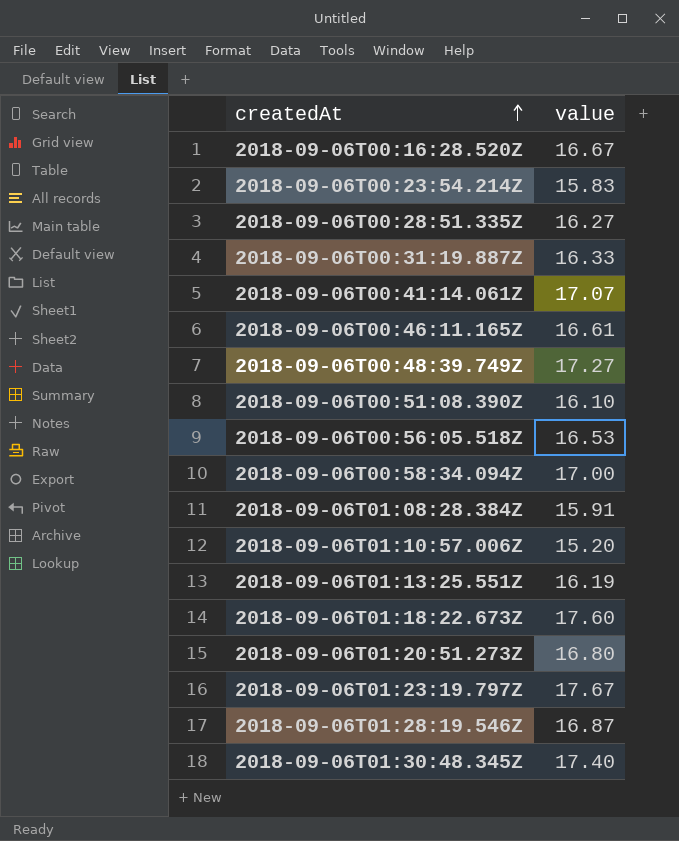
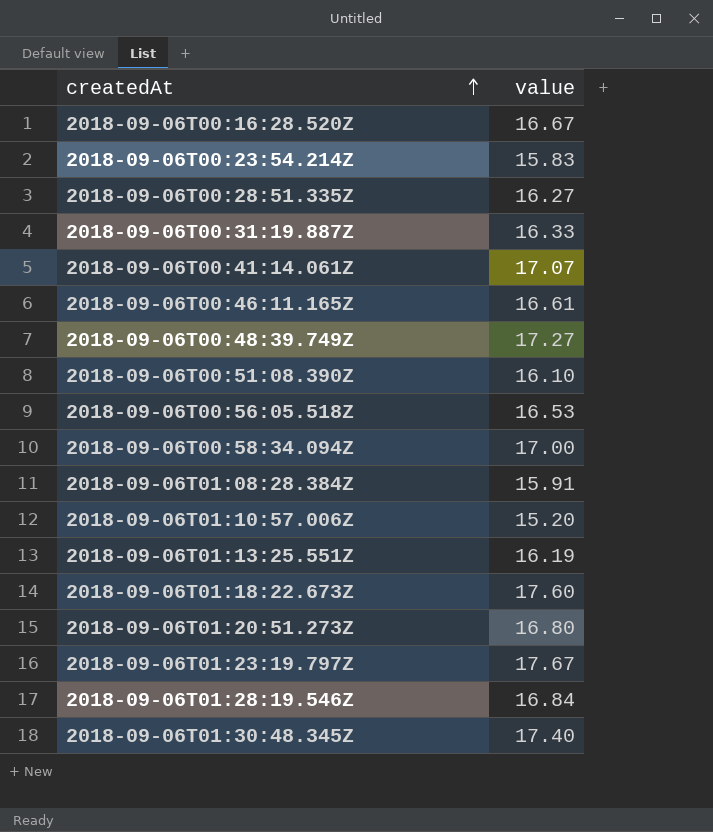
2018-09-06T01:28:19.546Z | value: 16.87 -> 16.84

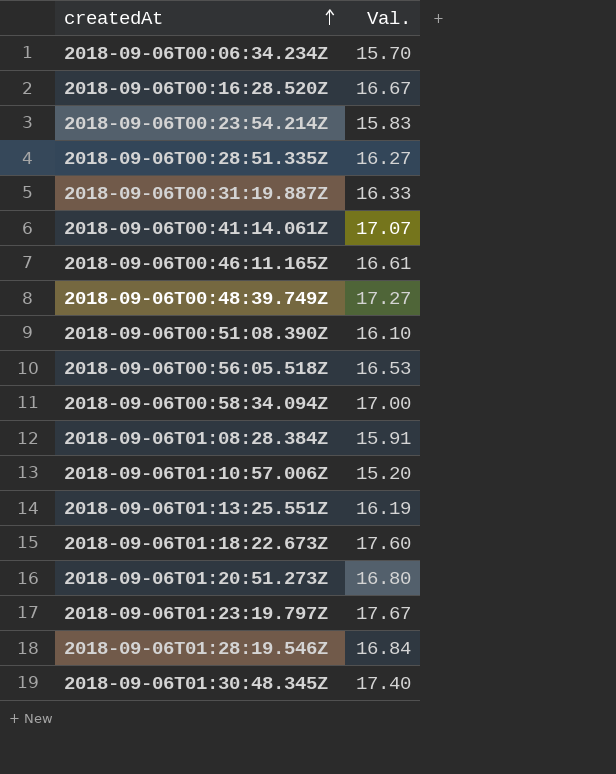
column name: value -> Val.
row 2018-09-06T00:06:34.234Z: none -> 15.70

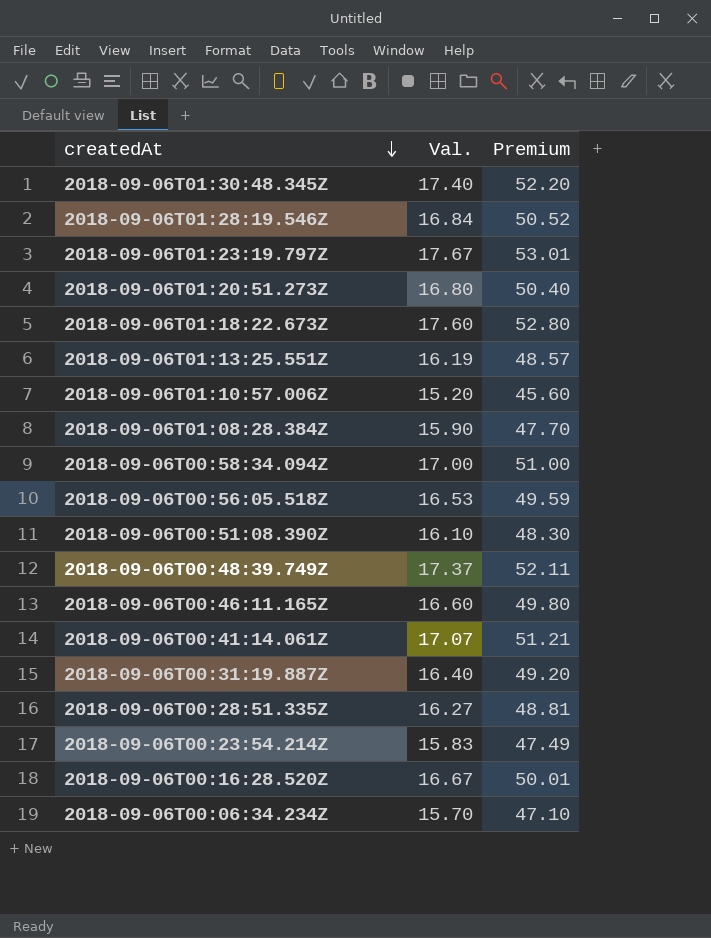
row order: createdAt ascending -> createdAt descending
column Premium | formula: none -> [Val.] * 3
2018-09-06T01:08:28.384Z | Val.: 15.91 -> 15.90
2018-09-06T00:48:39.749Z | Val.: 17.27 -> 17.37
2018-09-06T00:46:11.165Z | Val.: 16.61 -> 16.60
2018-09-06T00:31:19.887Z | Val.: 16.33 -> 16.40

